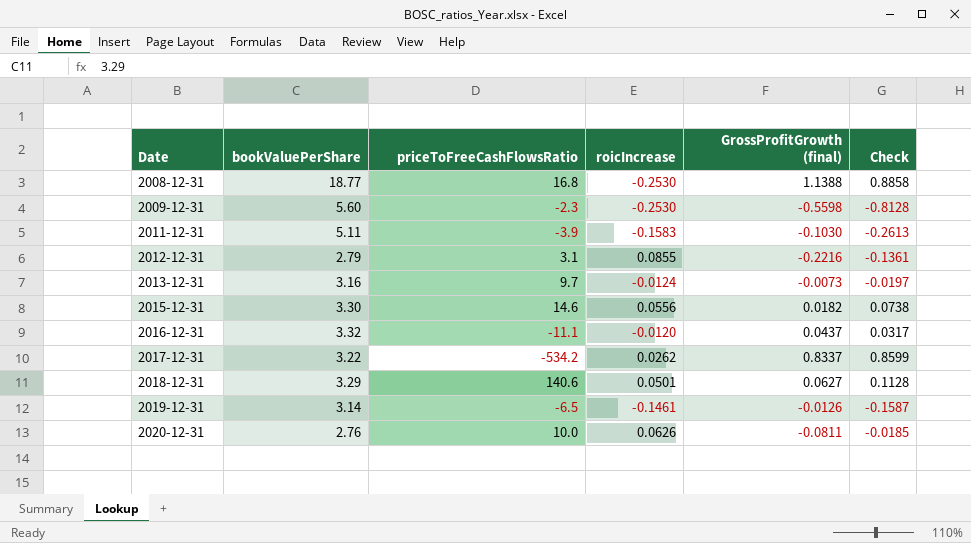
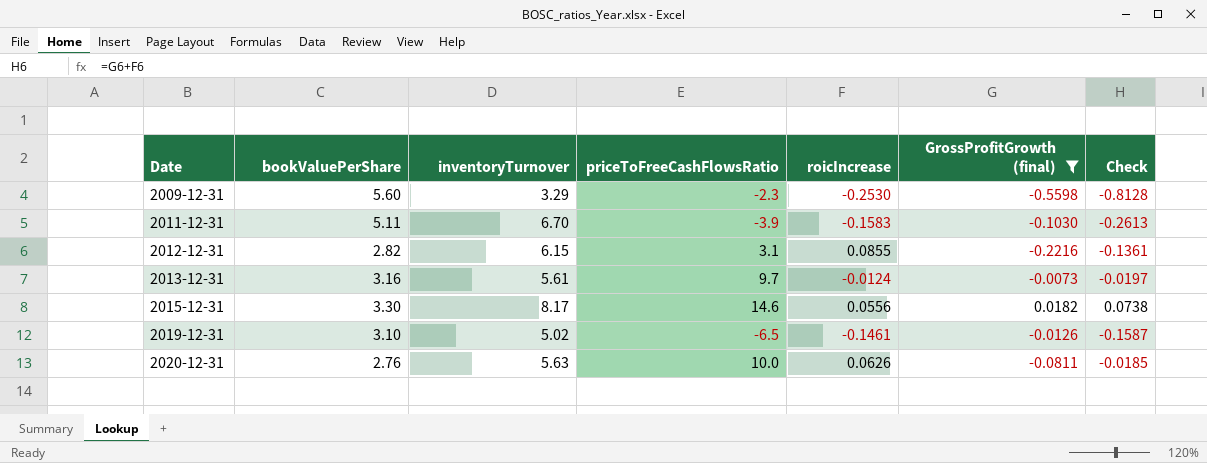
filter: none -> GrossProfitGrowth (final) <= 0.0182
column inventoryTurnover | position: none -> 3
2012-12-31 | bookValuePerShare: 2.79 -> 2.82
2019-12-31 | bookValuePerShare: 3.14 -> 3.10

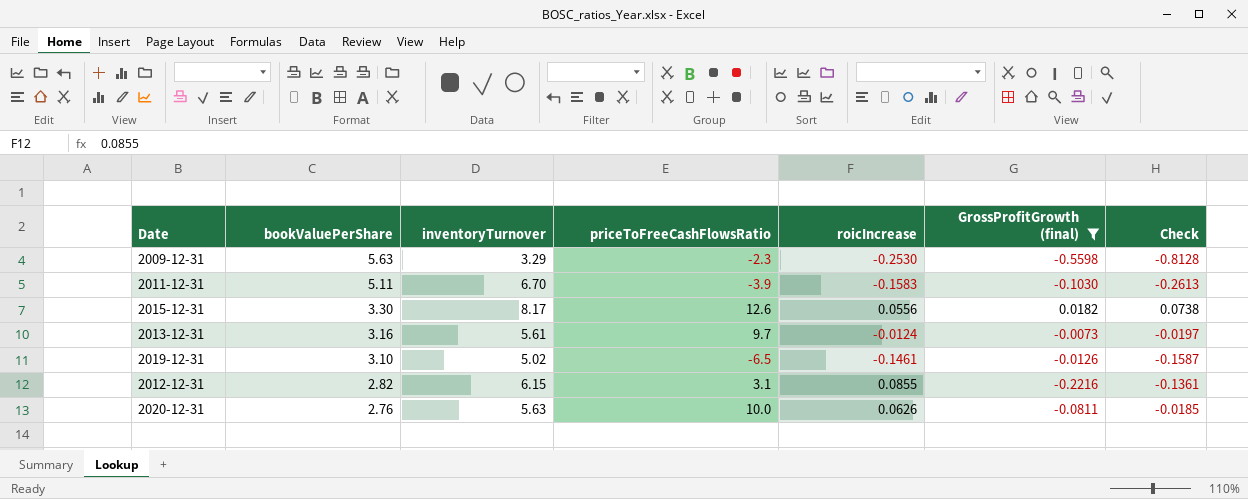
row order: Date ascending -> bookValuePerShare descending
2009-12-31 | bookValuePerShare: 5.60 -> 5.63
2015-12-31 | priceToFreeCashFlowsRatio: 14.6 -> 12.6

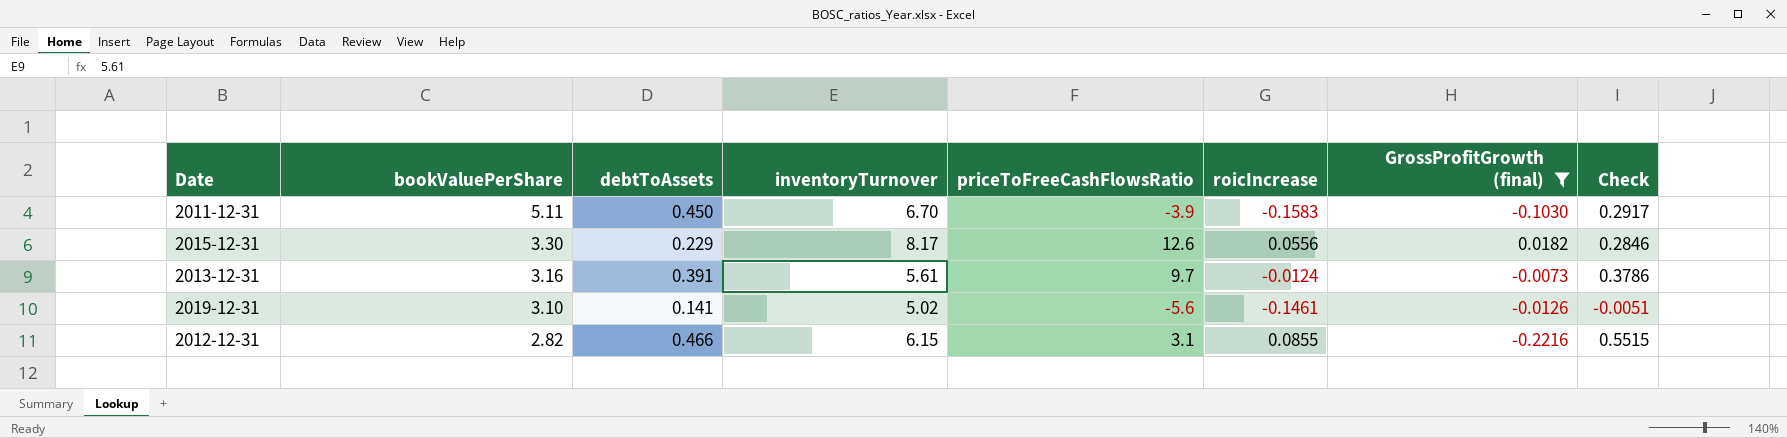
column debtToAssets | position: none -> 3
column Check | formula: [roicIncrease] + [GrossProfitGrowth (final)] -> [debtToAssets] + [roicIncrease]
row 2009-12-31: 5.63 | 3.29 | -2.3 | -0.2530 | -0.5598 | -0.8128 -> none
row 2020-12-31: 2.76 | 5.63 | 10.0 | 0.0626 | -0.0811 | -0.0185 -> none
2019-12-31 | priceToFreeCashFlowsRatio: -6.5 -> -5.6

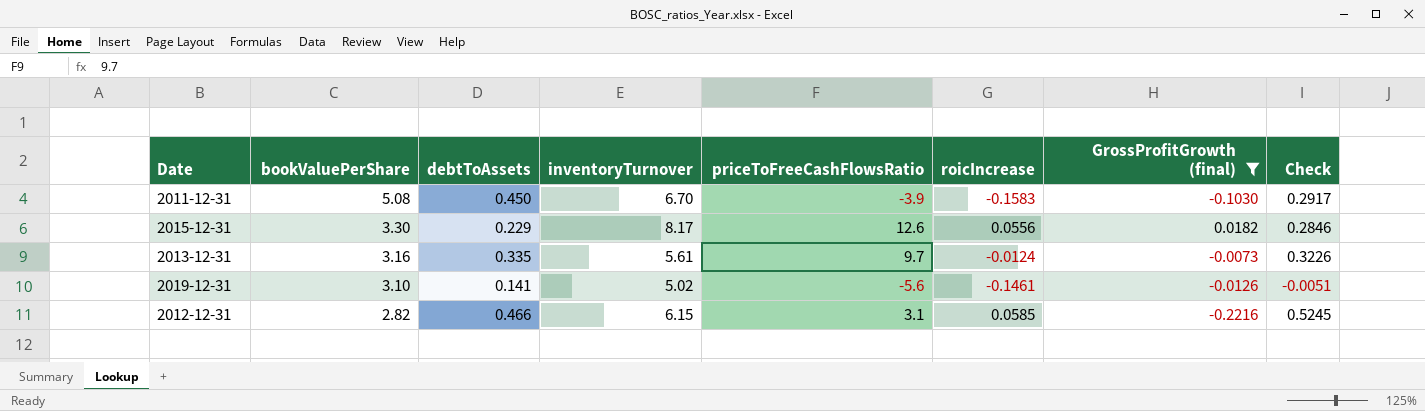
2011-12-31 | bookValuePerShare: 5.11 -> 5.08
2013-12-31 | debtToAssets: 0.391 -> 0.335
2013-12-31 | Check: 0.3786 -> 0.3226
2012-12-31 | roicIncrease: 0.0855 -> 0.0585
2012-12-31 | Check: 0.5515 -> 0.5245

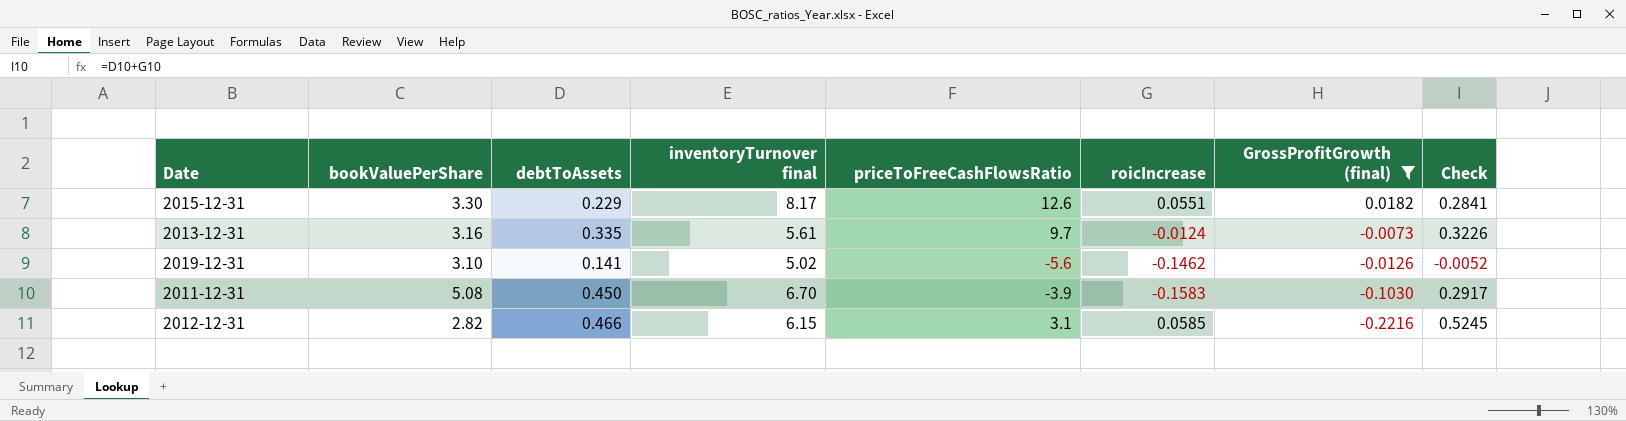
row order: bookValuePerShare descending -> GrossProfitGrowth (final) descending
column name: inventoryTurnover -> inventoryTurnover final
2015-12-31 | roicIncrease: 0.0556 -> 0.0551
2015-12-31 | Check: 0.2846 -> 0.2841
2019-12-31 | roicIncrease: -0.1461 -> -0.1462
2019-12-31 | Check: -0.0051 -> -0.0052

